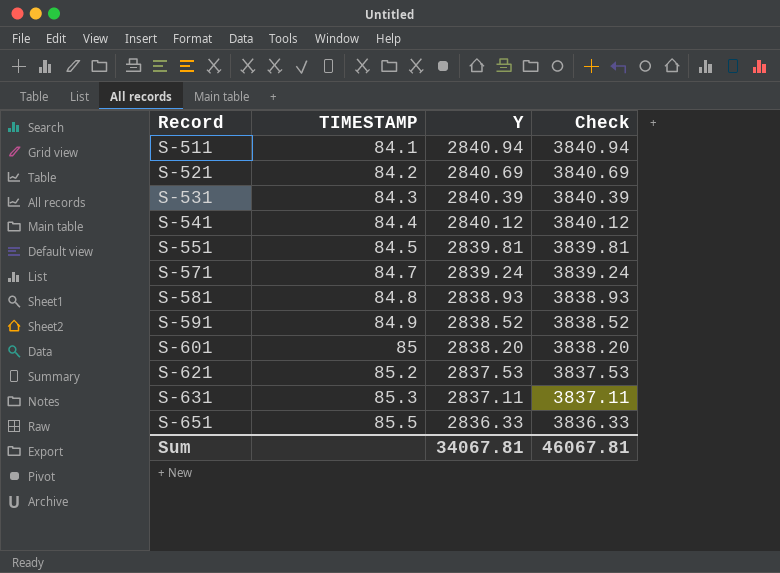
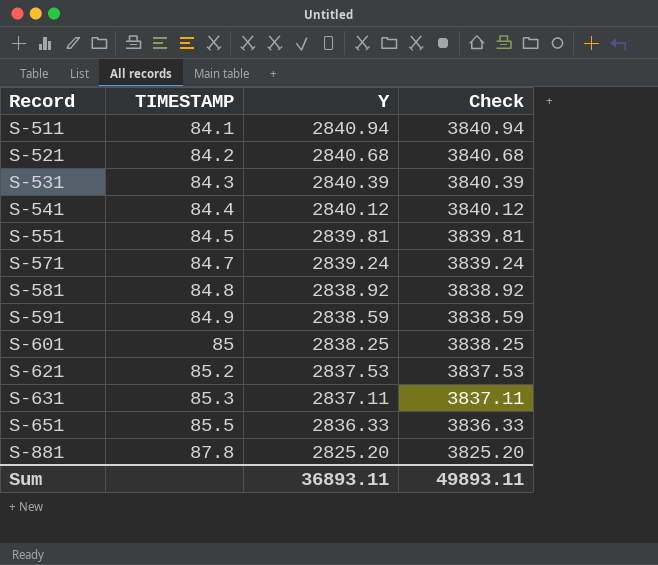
S-521 | Y: 2840.69 -> 2840.68
S-521 | Check: 3840.69 -> 3840.68
S-581 | Y: 2838.93 -> 2838.92
S-581 | Check: 3838.93 -> 3838.92
S-591 | Y: 2838.52 -> 2838.59
S-591 | Check: 3838.52 -> 3838.59
S-601 | Y: 2838.20 -> 2838.25
S-601 | Check: 3838.20 -> 3838.25
row S-881: none -> 87.8 | 2825.20 | 3825.20
Sum | Y: 34067.81 -> 36893.11
Sum | Check: 46067.81 -> 49893.11

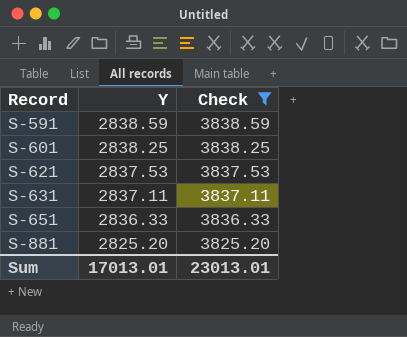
filter: none -> Check <= 3838.59
column TIMESTAMP | position: 2 -> none
Sum | Y: 36893.11 -> 17013.01
Sum | Check: 49893.11 -> 23013.01

